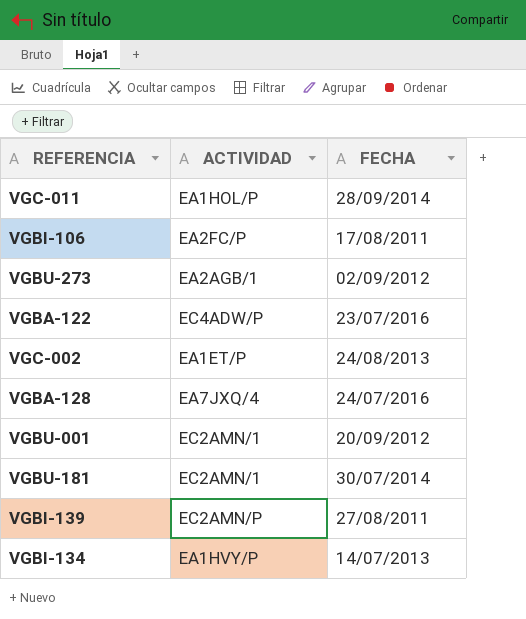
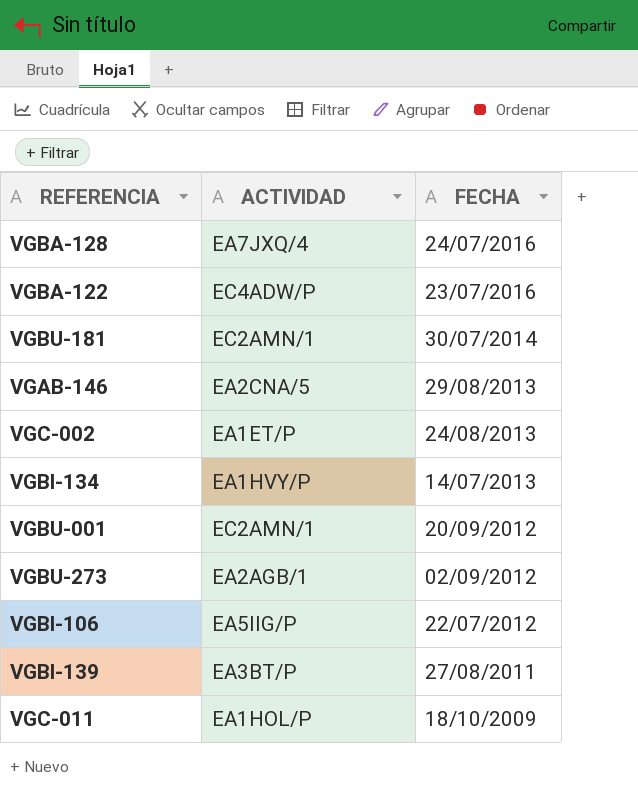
row order: none -> FECHA descending
row VGAB-146: none -> EA2CNA/5 | 29/08/2013
VGBI-106 | ACTIVIDAD: EA2FC/P -> EA5IIG/P
VGBI-106 | FECHA: 17/08/2011 -> 22/07/2012
VGBI-139 | ACTIVIDAD: EC2AMN/P -> EA3BT/P
VGC-011 | FECHA: 28/09/2014 -> 18/10/2009

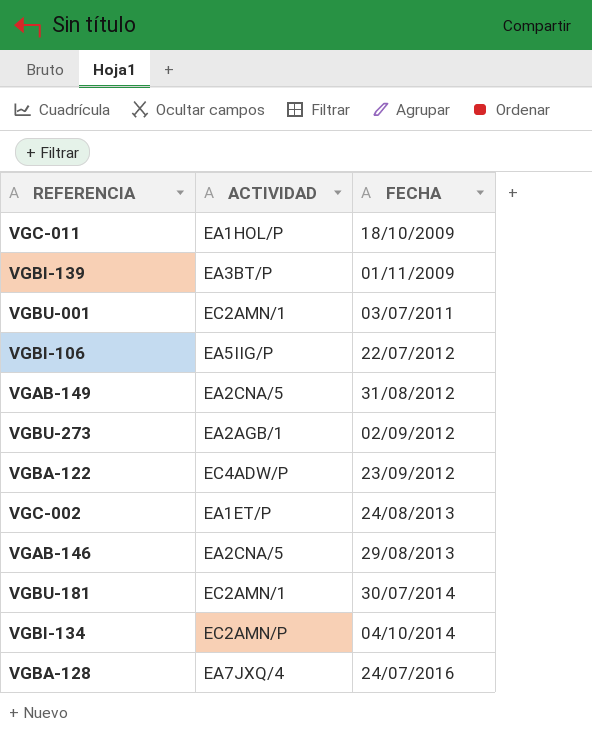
row order: FECHA descending -> FECHA ascending
VGBI-139 | FECHA: 27/08/2011 -> 01/11/2009
VGBU-001 | FECHA: 20/09/2012 -> 03/07/2011
row VGAB-149: none -> EA2CNA/5 | 31/08/2012
VGBA-122 | FECHA: 23/07/2016 -> 23/09/2012
VGBI-134 | ACTIVIDAD: EA1HVY/P -> EC2AMN/P
VGBI-134 | FECHA: 14/07/2013 -> 04/10/2014

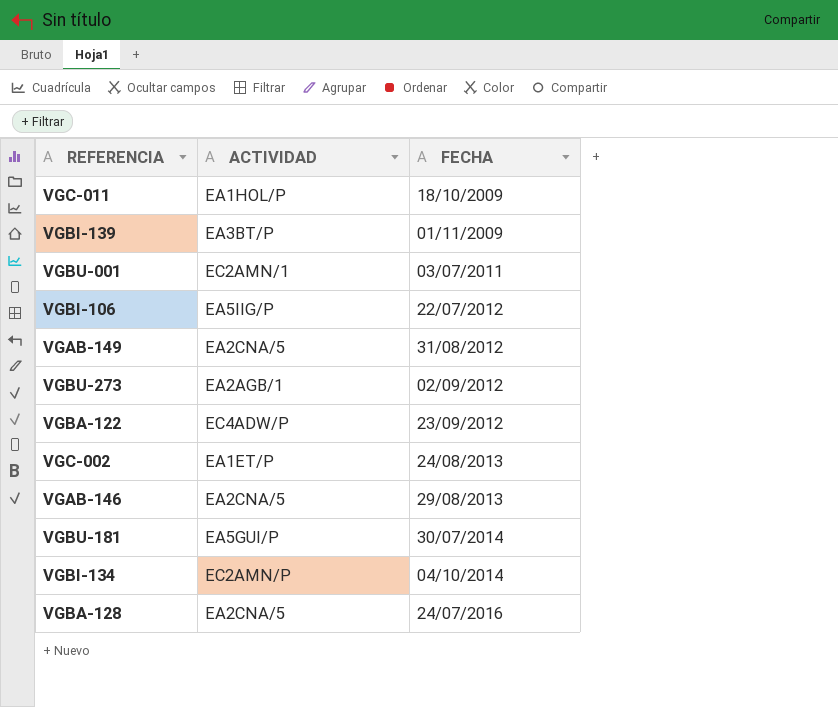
VGBU-181 | ACTIVIDAD: EC2AMN/1 -> EA5GUI/P
VGBA-128 | ACTIVIDAD: EA7JXQ/4 -> EA2CNA/5

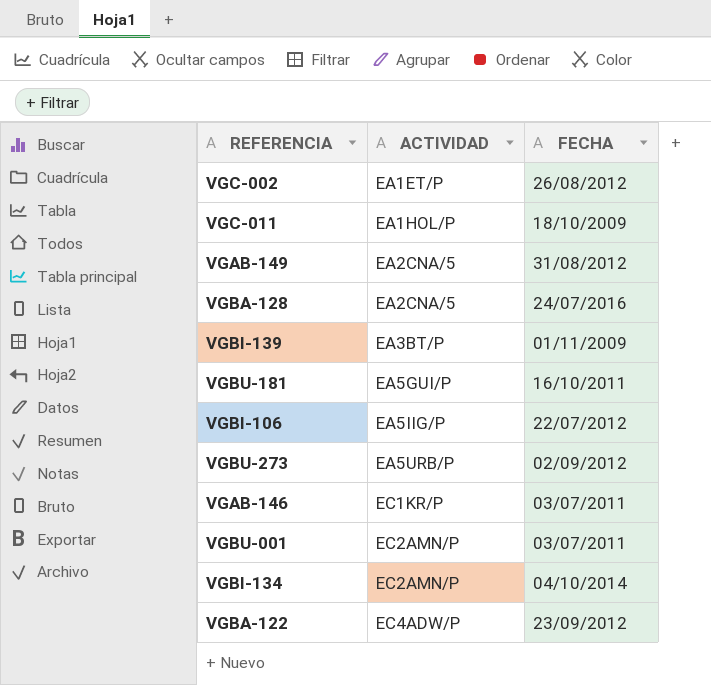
row order: FECHA ascending -> ACTIVIDAD ascending
VGC-002 | FECHA: 24/08/2013 -> 26/08/2012
VGBU-181 | FECHA: 30/07/2014 -> 16/10/2011
VGBU-273 | ACTIVIDAD: EA2AGB/1 -> EA5URB/P
VGAB-146 | ACTIVIDAD: EA2CNA/5 -> EC1KR/P
VGAB-146 | FECHA: 29/08/2013 -> 03/07/2011
VGBU-001 | ACTIVIDAD: EC2AMN/1 -> EC2AMN/P

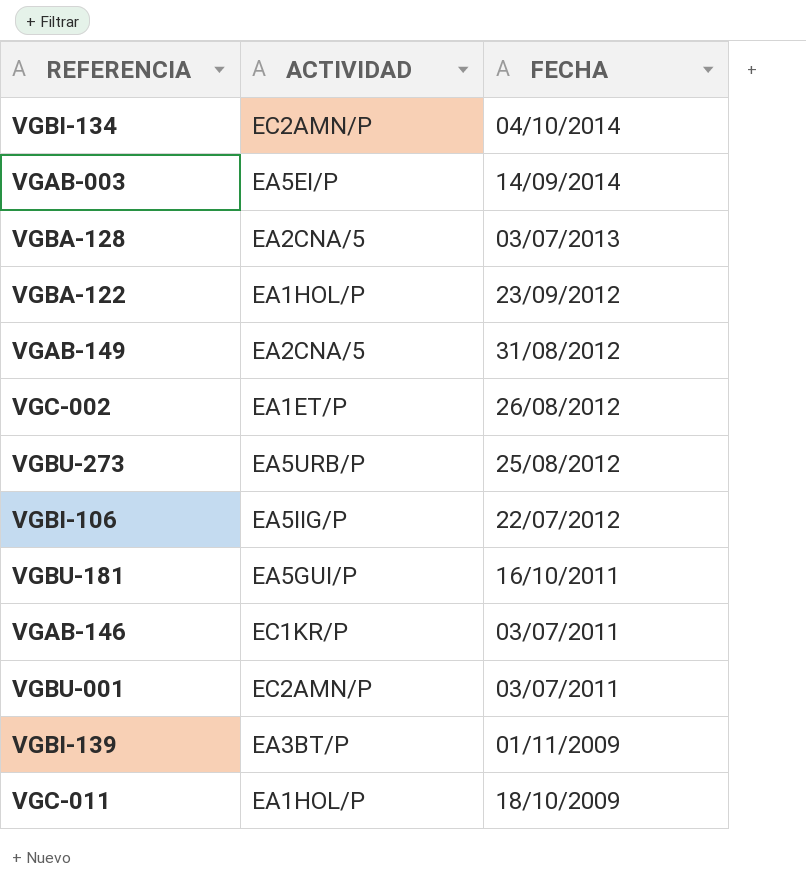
row order: ACTIVIDAD ascending -> FECHA descending
row VGAB-003: none -> EA5EI/P | 14/09/2014
VGBA-128 | FECHA: 24/07/2016 -> 03/07/2013
VGBA-122 | ACTIVIDAD: EC4ADW/P -> EA1HOL/P
VGBU-273 | FECHA: 02/09/2012 -> 25/08/2012

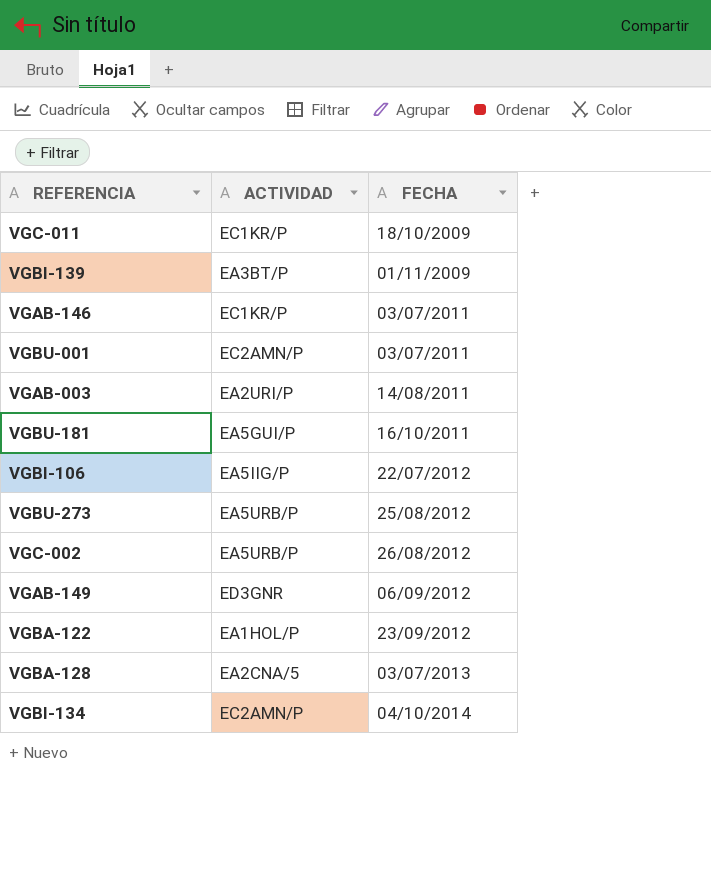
row order: FECHA descending -> FECHA ascending
VGC-011 | ACTIVIDAD: EA1HOL/P -> EC1KR/P
VGAB-003 | ACTIVIDAD: EA5EI/P -> EA2URI/P
VGAB-003 | FECHA: 14/09/2014 -> 14/08/2011
VGC-002 | ACTIVIDAD: EA1ET/P -> EA5URB/P
VGAB-149 | ACTIVIDAD: EA2CNA/5 -> ED3GNR
VGAB-149 | FECHA: 31/08/2012 -> 06/09/2012

